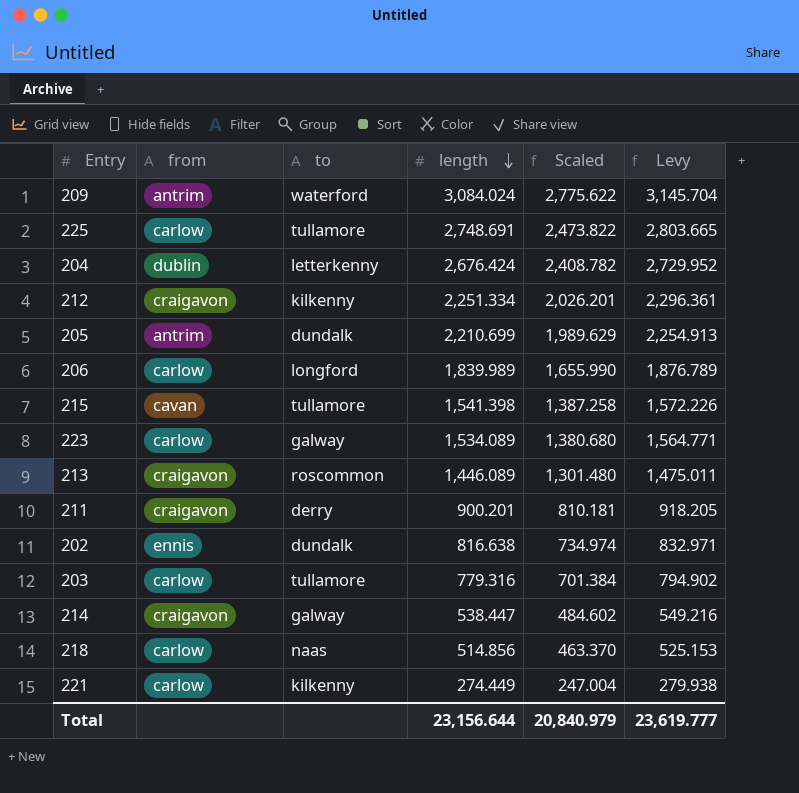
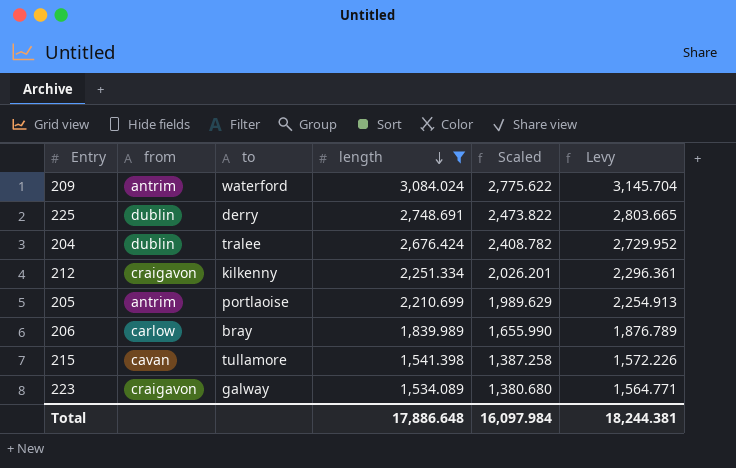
filter: none -> length >= 1,534.089
225 | from: carlow -> dublin
225 | to: tullamore -> derry
204 | to: letterkenny -> tralee
205 | to: dundalk -> portlaoise
206 | to: longford -> bray
223 | from: carlow -> craigavon
Total | length: 23,156.644 -> 17,886.648
Total | Scaled: 20,840.979 -> 16,097.984
Total | Levy: 23,619.777 -> 18,244.381

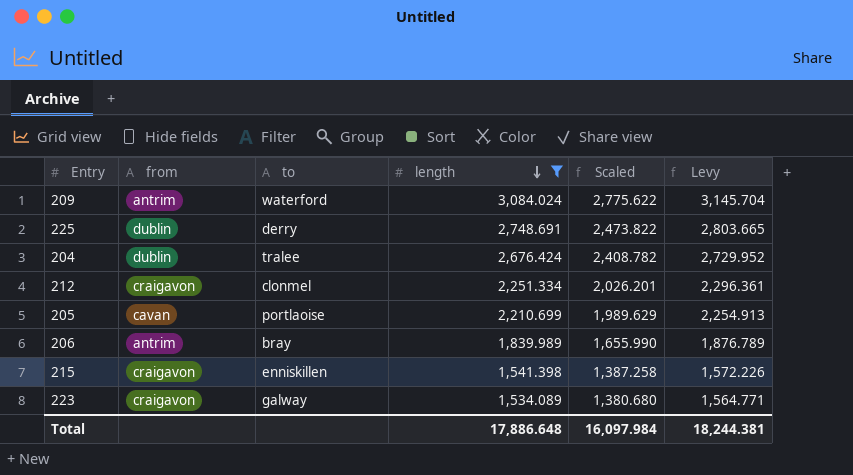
212 | to: kilkenny -> clonmel
205 | from: antrim -> cavan
206 | from: carlow -> antrim
215 | from: cavan -> craigavon
215 | to: tullamore -> enniskillen

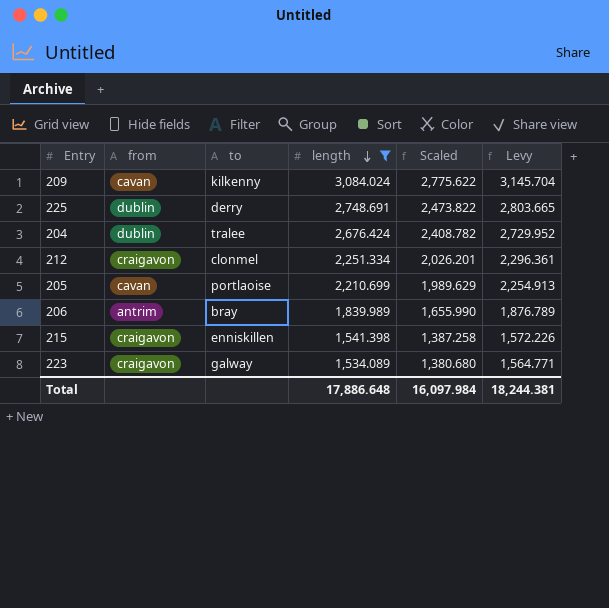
209 | from: antrim -> cavan
209 | to: waterford -> kilkenny

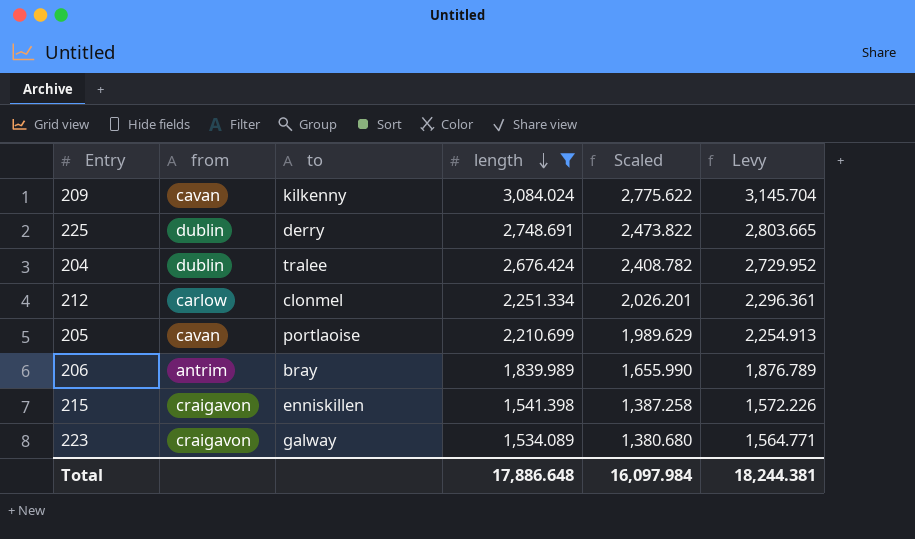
212 | from: craigavon -> carlow

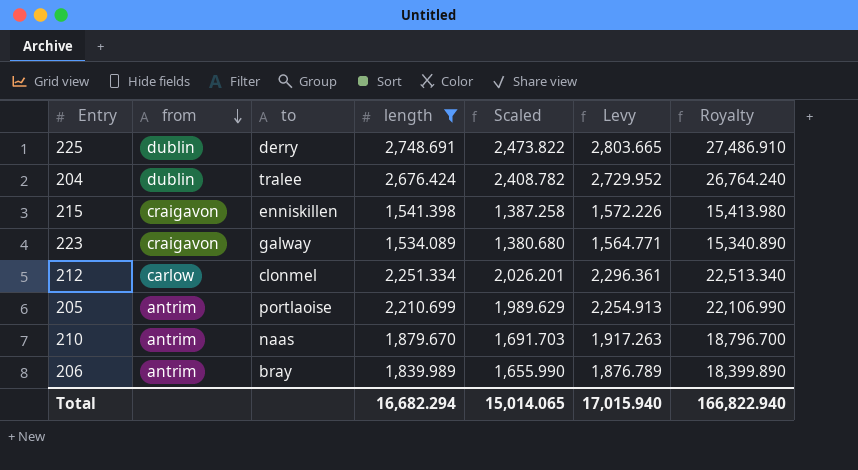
row order: length descending -> from descending
column Royalty | formula: none -> [length] * 10
row 209: cavan | kilkenny | 3,084.024 | 2,775.622 | 3,145.704 -> none
205 | from: cavan -> antrim
row 210: none -> antrim | naas | 1,879.670 | 1,691.703 | 1,917.263 | 18,796.700
Total | length: 17,886.648 -> 16,682.294
Total | Scaled: 16,097.984 -> 15,014.065
Total | Levy: 18,244.381 -> 17,015.940

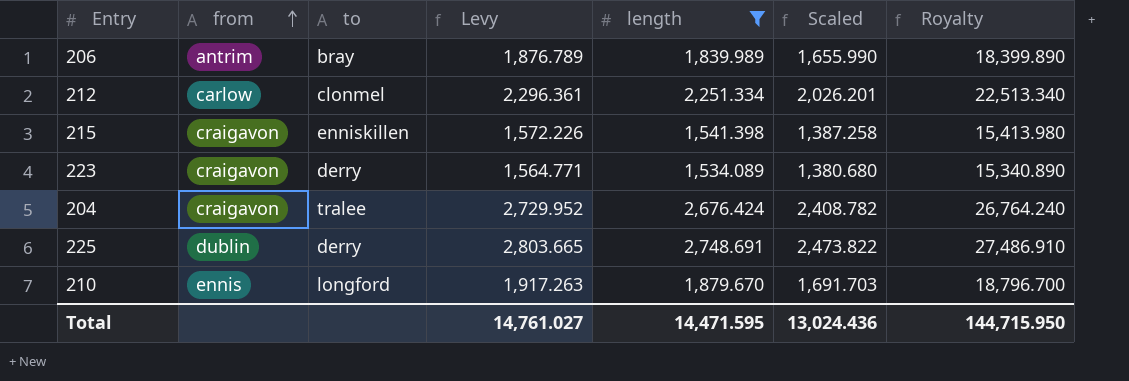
row order: from descending -> from ascending
column Levy | position: 6 -> 4
row 205: antrim | portlaoise | 2,210.699 | 1,989.629 | 2,254.913 | 22,106.990 -> none
223 | to: galway -> derry
204 | from: dublin -> craigavon
210 | from: antrim -> ennis
210 | to: naas -> longford
Total | Levy: 17,015.940 -> 14,761.027
Total | length: 16,682.294 -> 14,471.595
Total | Scaled: 15,014.065 -> 13,024.436
Total | Royalty: 166,822.940 -> 144,715.950

